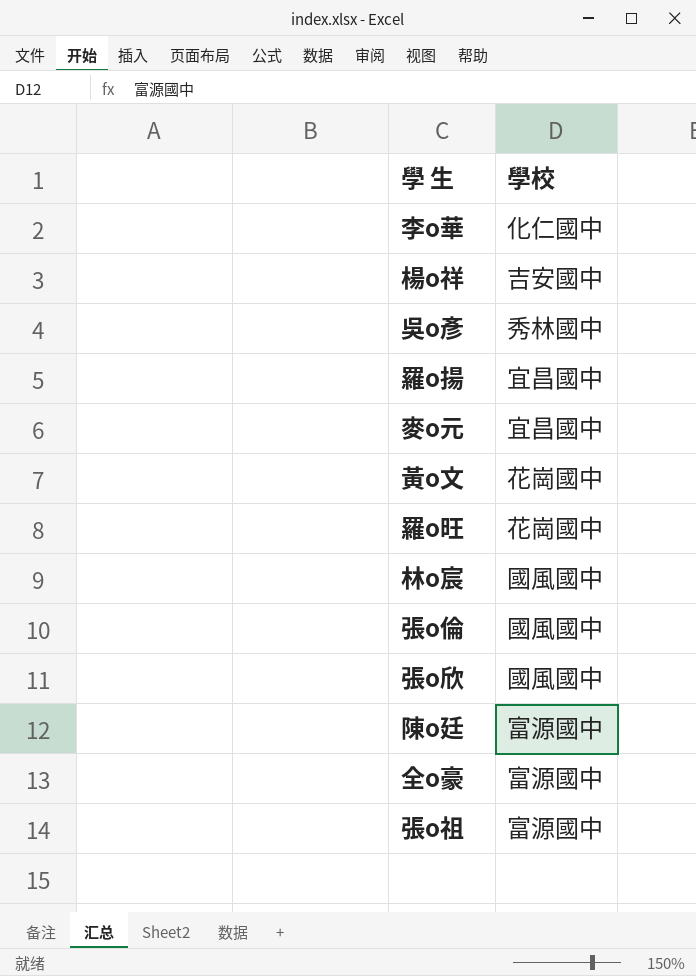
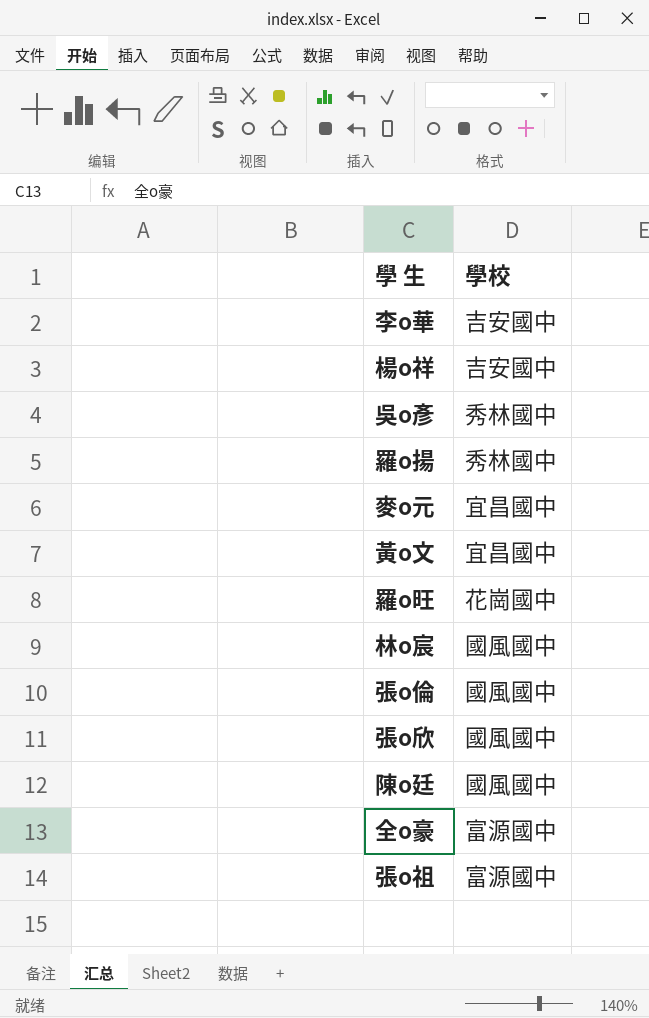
李o華 | 學校: 化仁國中 -> 吉安國中
羅o揚 | 學校: 宜昌國中 -> 秀林國中
黃o文 | 學校: 花崗國中 -> 宜昌國中
陳o廷 | 學校: 富源國中 -> 國風國中

